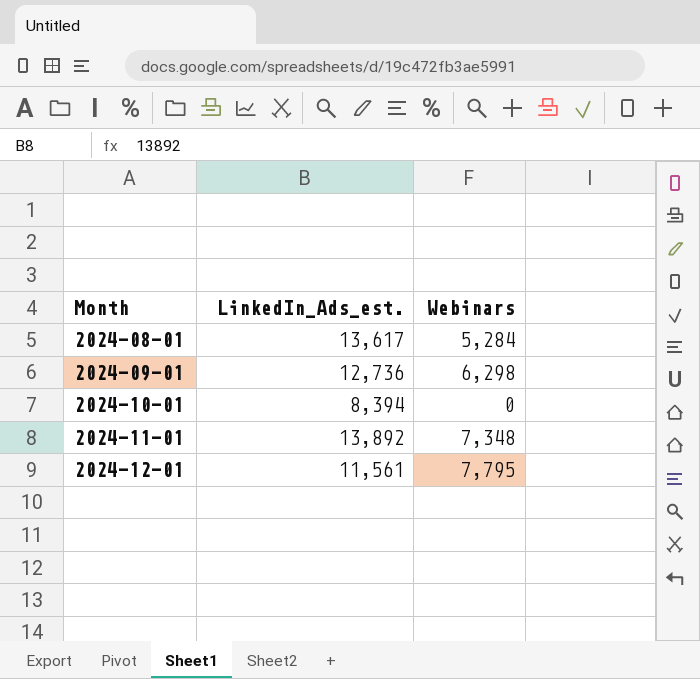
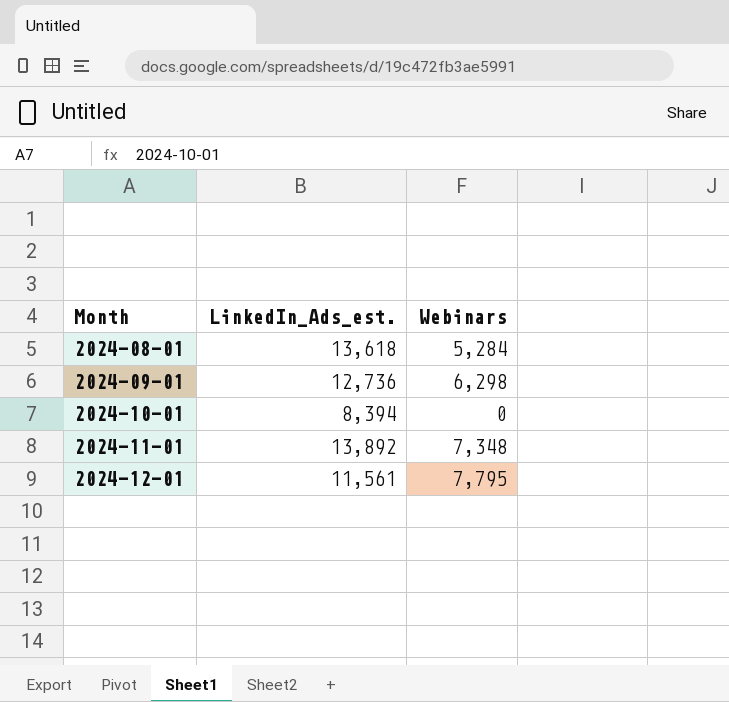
2024-08-01 | LinkedIn_Ads_est.: 13,617 -> 13,618

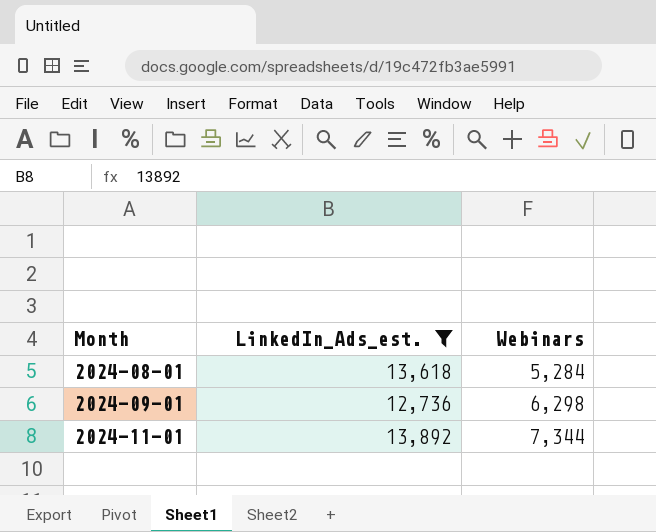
filter: none -> LinkedIn_Ads_est. >= 12,736
2024-11-01 | Webinars: 7,348 -> 7,344

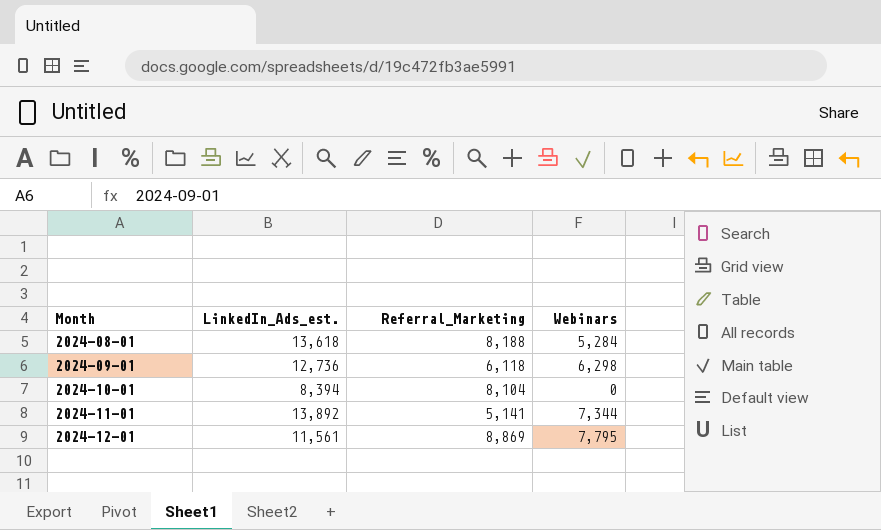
filter: LinkedIn_Ads_est. >= 12,736 -> none
column Referral_Marketing | position: none -> 3

